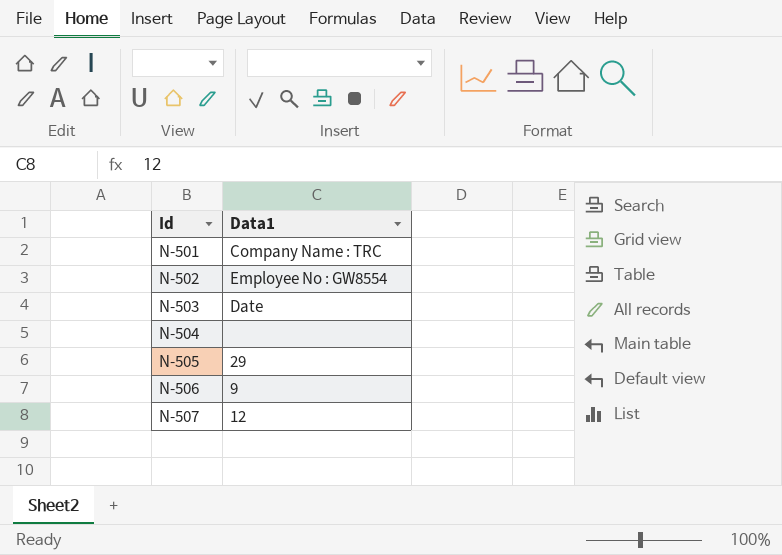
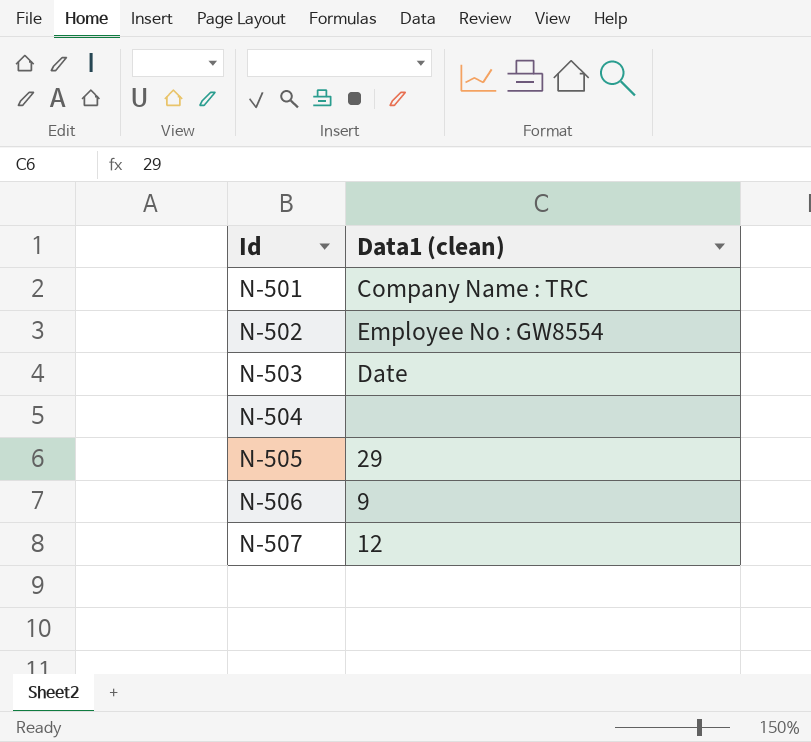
column name: Data1 -> Data1 (clean)

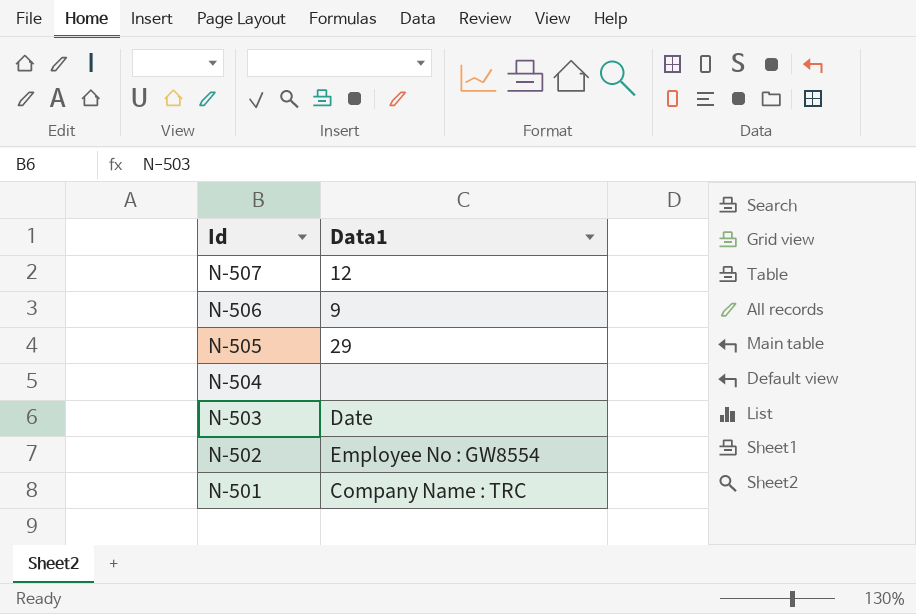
row order: Id ascending -> Id descending
column name: Data1 (clean) -> Data1

